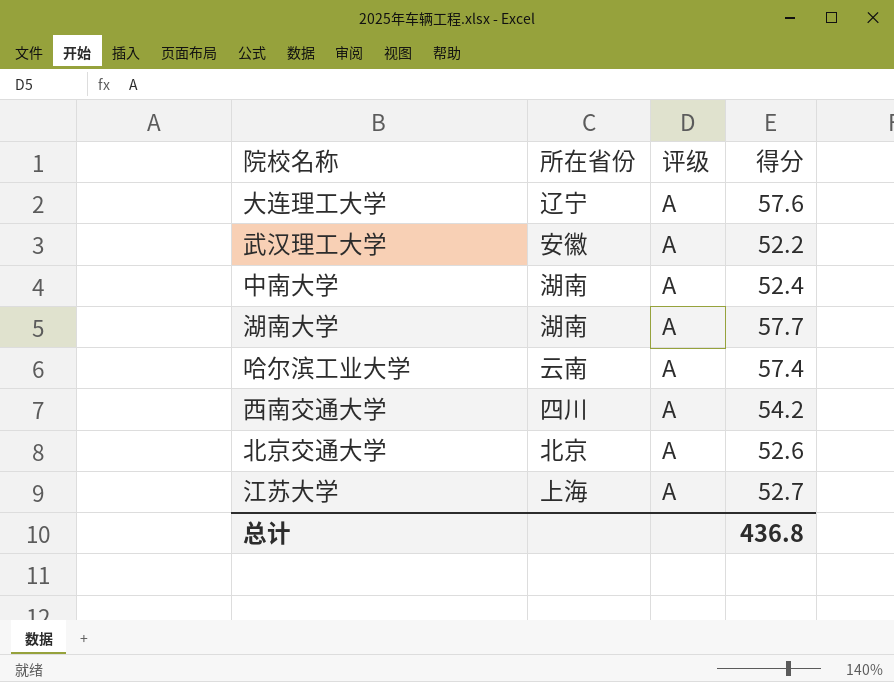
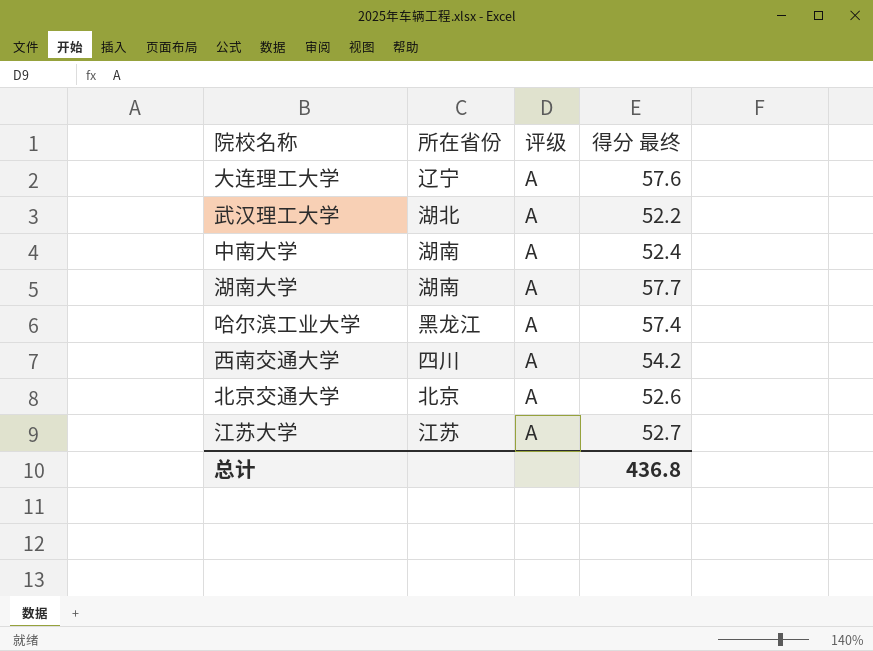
column name: 得分 -> 得分 最终
武汉理工大学 | 所在省份: 安徽 -> 湖北
哈尔滨工业大学 | 所在省份: 云南 -> 黑龙江
江苏大学 | 所在省份: 上海 -> 江苏

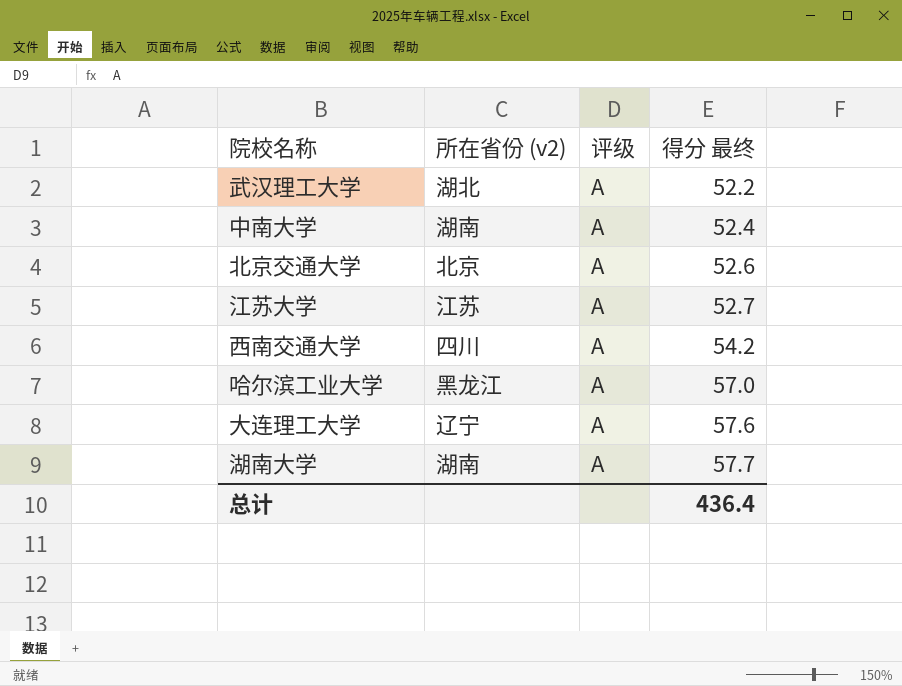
row order: none -> 得分 最终 ascending
column name: 所在省份 -> 所在省份 (v2)
哈尔滨工业大学 | 得分 最终: 57.4 -> 57.0
总计 | 得分 最终: 436.8 -> 436.4

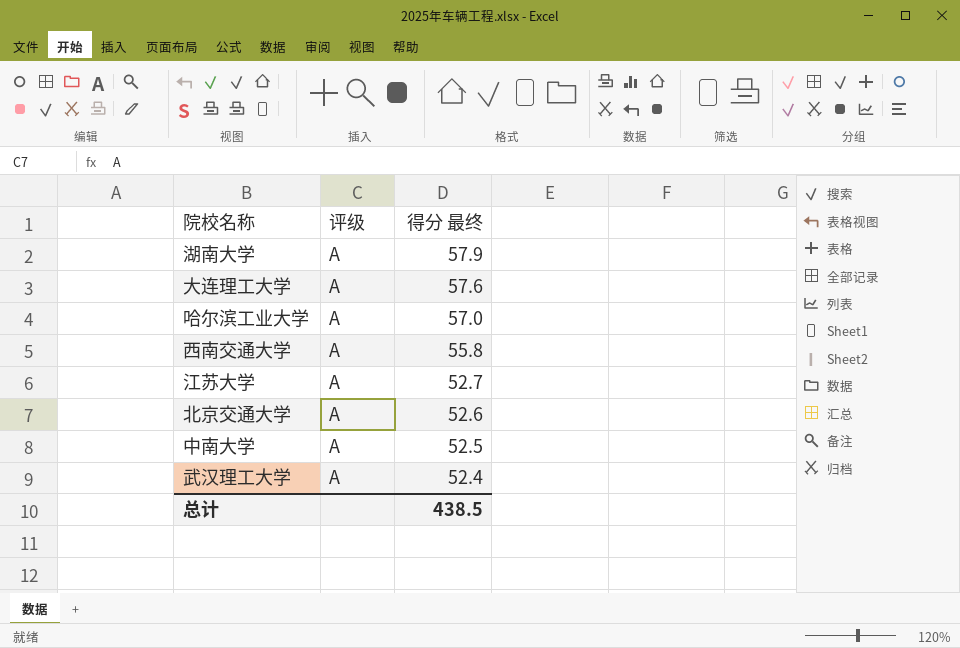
row order: 得分 最终 ascending -> 得分 最终 descending
column 所在省份 (v2) | position: 2 -> none
湖南大学 | 得分 最终: 57.7 -> 57.9
西南交通大学 | 得分 最终: 54.2 -> 55.8
中南大学 | 得分 最终: 52.4 -> 52.5
武汉理工大学 | 得分 最终: 52.2 -> 52.4
总计 | 得分 最终: 436.4 -> 438.5

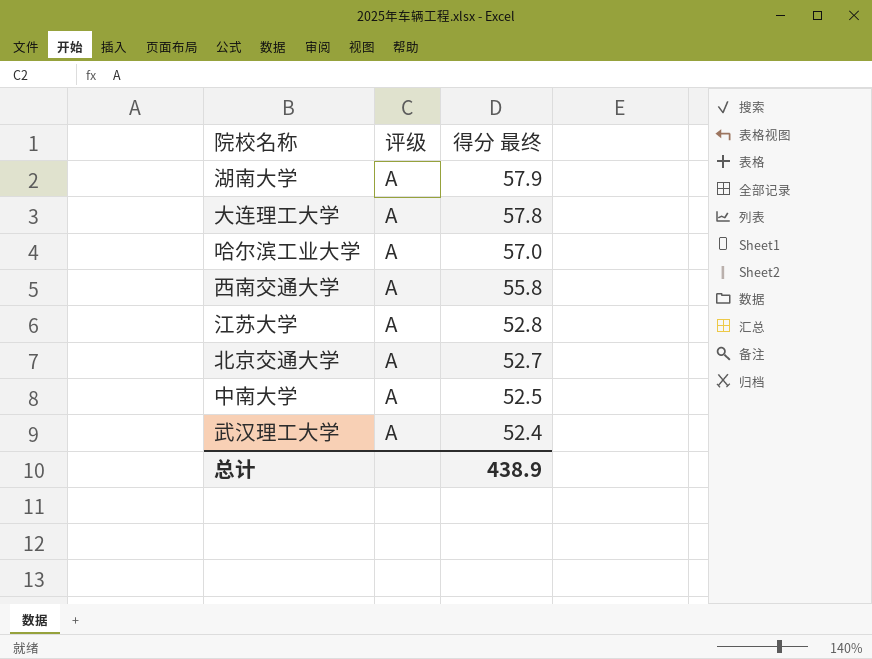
大连理工大学 | 得分 最终: 57.6 -> 57.8
江苏大学 | 得分 最终: 52.7 -> 52.8
北京交通大学 | 得分 最终: 52.6 -> 52.7
总计 | 得分 最终: 438.5 -> 438.9

